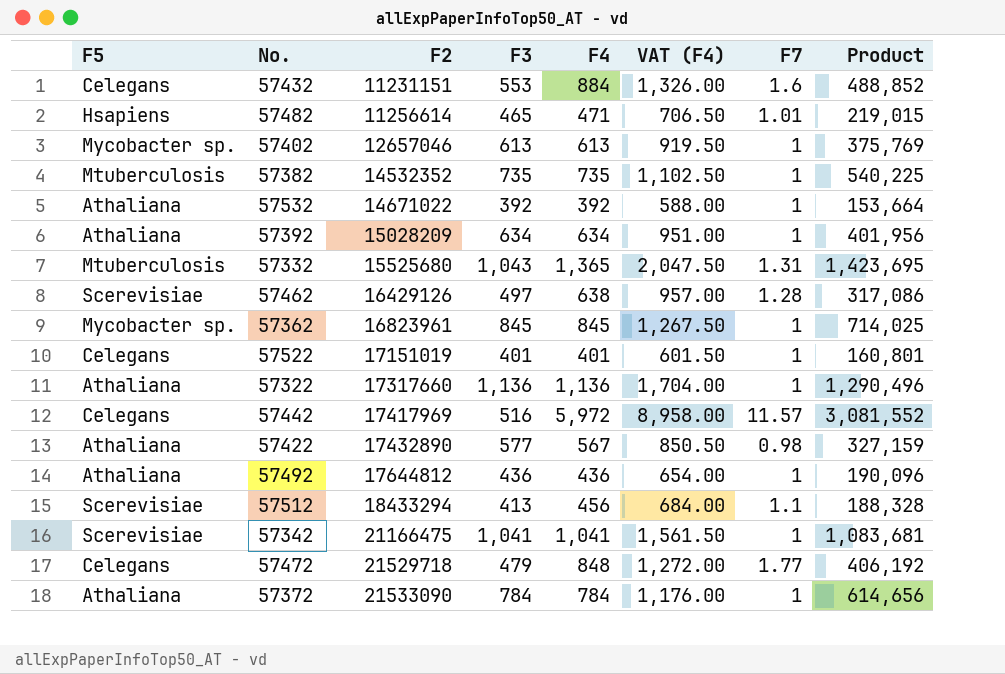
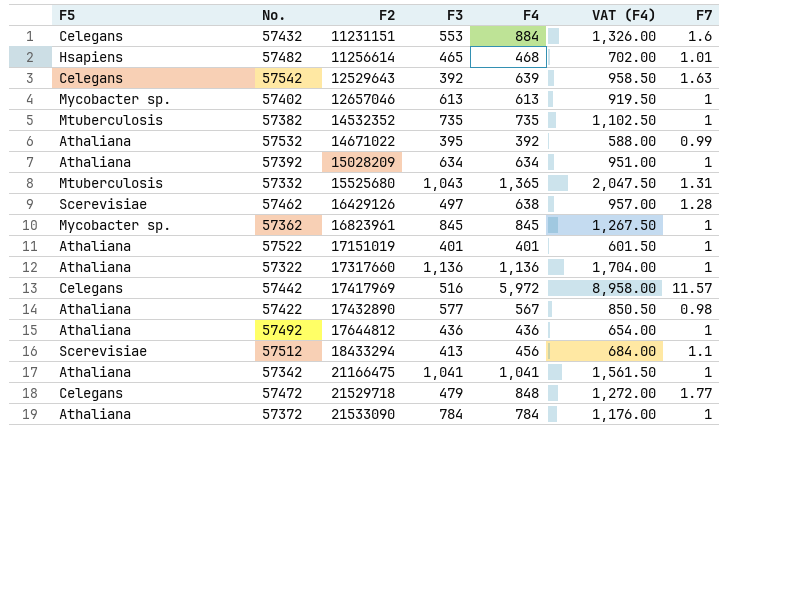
column Product | formula: [F3] * [F4] -> none
57482 | F4: 471 -> 468
57482 | VAT (F4): 706.50 -> 702.00
row 57542: none -> Celegans | 12529643 | 392 | 639 | 958.50 | 1.63
57532 | F3: 392 -> 395
57532 | F7: 1 -> 0.99
57522 | F5: Celegans -> Athaliana
57342 | F5: Scerevisiae -> Athaliana

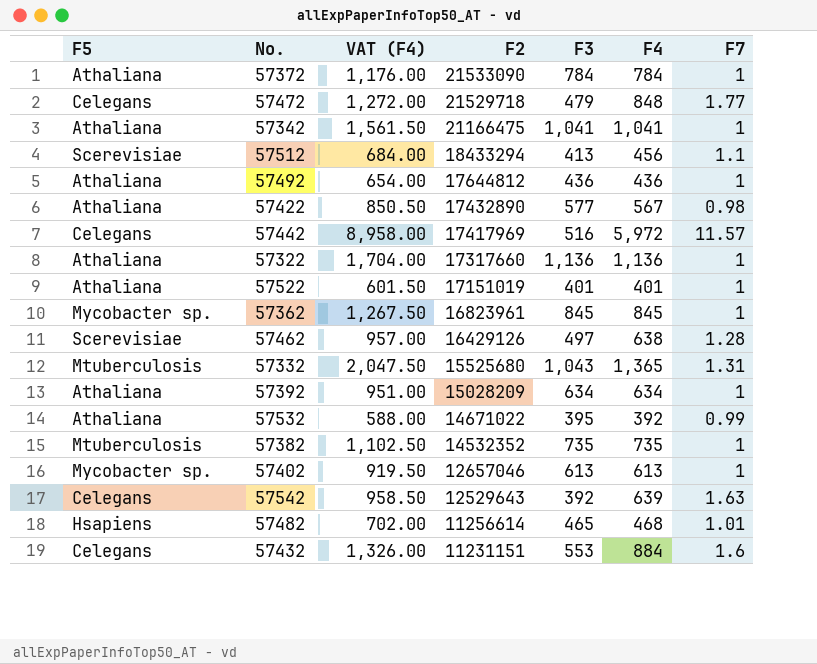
row order: F2 ascending -> F2 descending
column VAT (F4) | position: 6 -> 3

